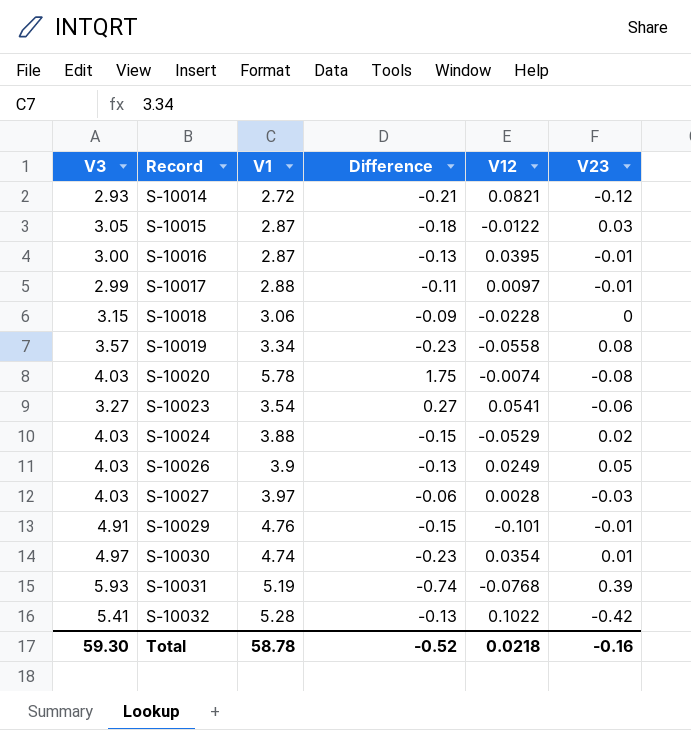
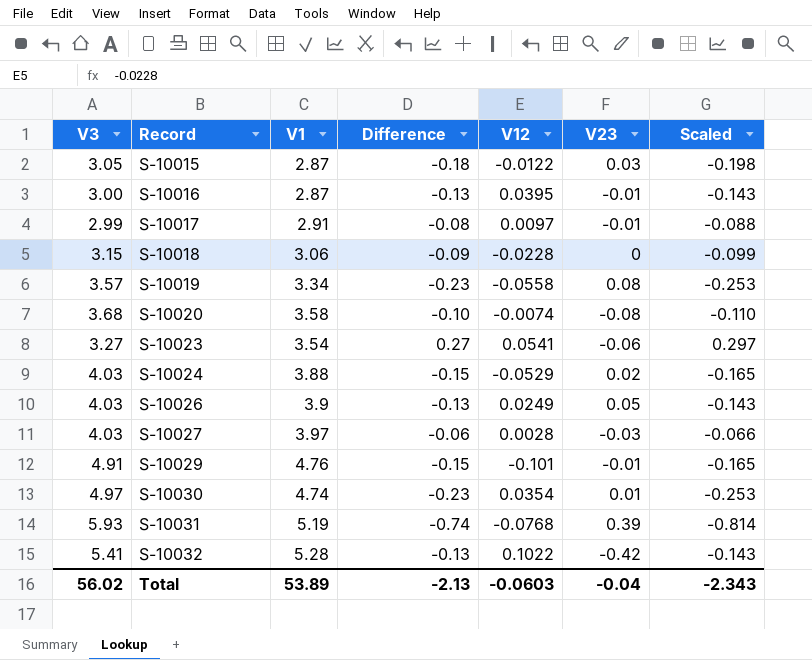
column Scaled | formula: none -> [Difference] * 1.1
row S-10014: 2.93 | 2.72 | -0.21 | 0.0821 | -0.12 -> none
S-10017 | V1: 2.88 -> 2.91
S-10017 | Difference: -0.11 -> -0.08
S-10020 | V3: 4.03 -> 3.68
S-10020 | V1: 5.78 -> 3.58
S-10020 | Difference: 1.75 -> -0.10
Total | V3: 59.30 -> 56.02
Total | V1: 58.78 -> 53.89
Total | Difference: -0.52 -> -2.13
Total | V12: 0.0218 -> -0.0603
Total | V23: -0.16 -> -0.04

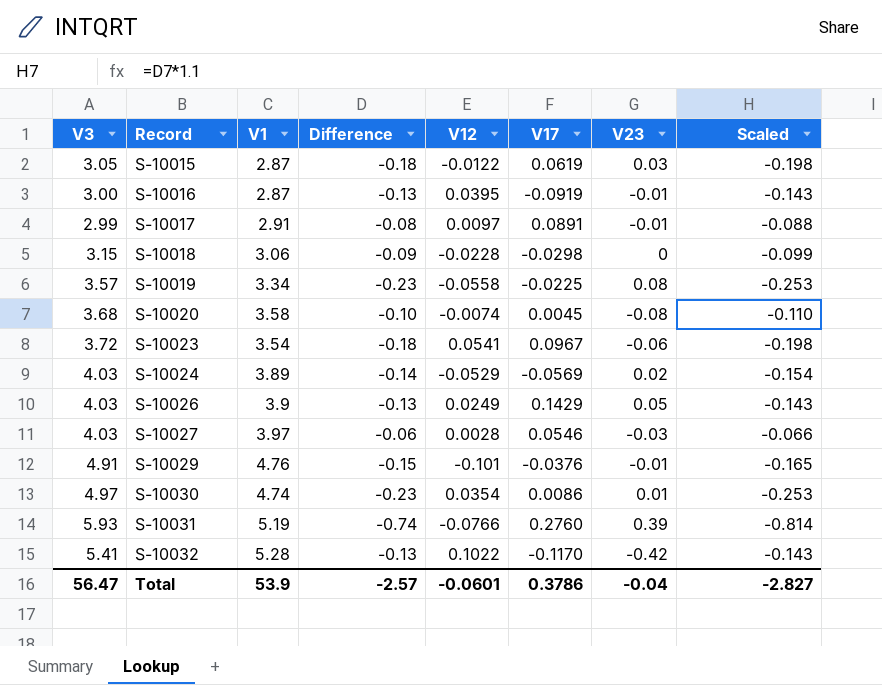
column V17 | position: none -> 6
S-10023 | V3: 3.27 -> 3.72
S-10023 | Difference: 0.27 -> -0.18
S-10023 | Scaled: 0.297 -> -0.198
S-10024 | V1: 3.88 -> 3.89
S-10024 | Difference: -0.15 -> -0.14
S-10024 | Scaled: -0.165 -> -0.154
S-10031 | V12: -0.0768 -> -0.0766
Total | V3: 56.02 -> 56.47
Total | V1: 53.89 -> 53.9
Total | Difference: -2.13 -> -2.57
Total | V12: -0.0603 -> -0.0601
Total | Scaled: -2.343 -> -2.827

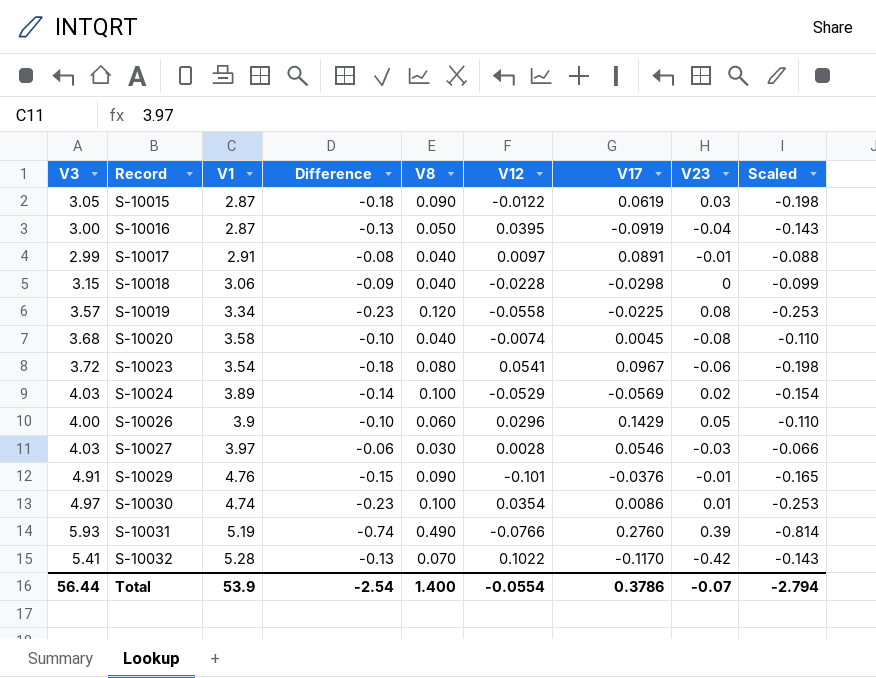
column V8 | position: none -> 5
S-10016 | V23: -0.01 -> -0.04
S-10026 | V3: 4.03 -> 4.00
S-10026 | Difference: -0.13 -> -0.10
S-10026 | V12: 0.0249 -> 0.0296
S-10026 | Scaled: -0.143 -> -0.110
Total | V3: 56.47 -> 56.44
Total | Difference: -2.57 -> -2.54
Total | V12: -0.0601 -> -0.0554
Total | V23: -0.04 -> -0.07
Total | Scaled: -2.827 -> -2.794

